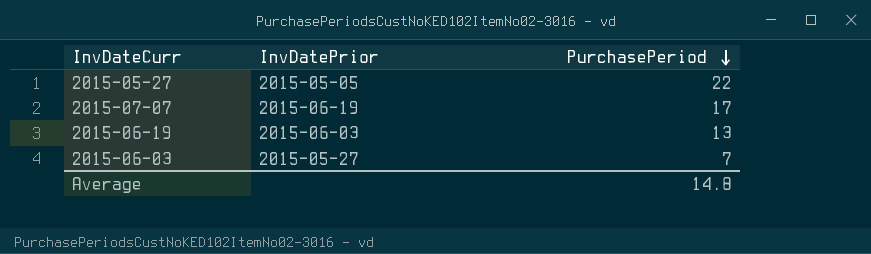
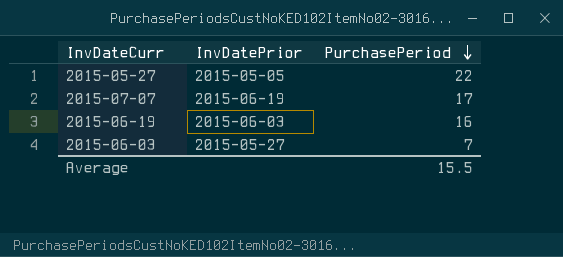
2015-06-19 | PurchasePeriod: 13 -> 16
Average | PurchasePeriod: 14.8 -> 15.5

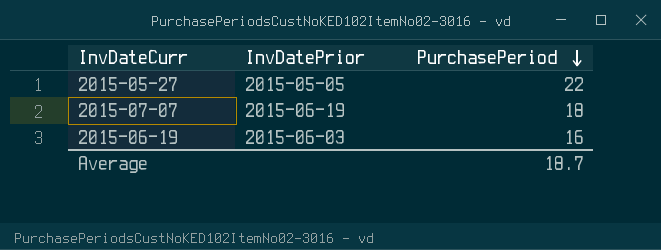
row 2015-06-03: 2015-05-27 | 7 -> none
2015-07-07 | PurchasePeriod: 17 -> 18
Average | PurchasePeriod: 15.5 -> 18.7

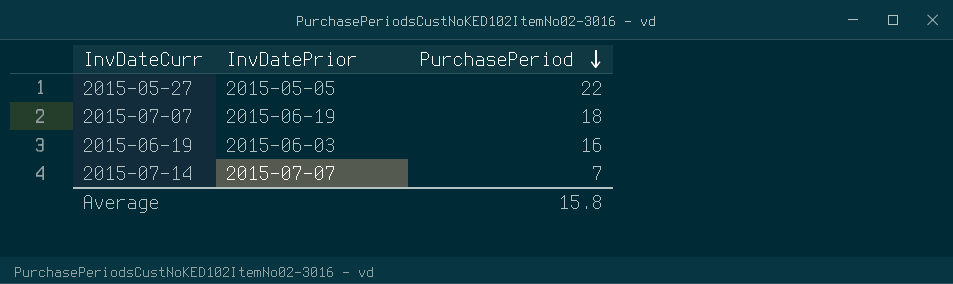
row 2015-07-14: none -> 2015-07-07 | 7
Average | PurchasePeriod: 18.7 -> 15.8

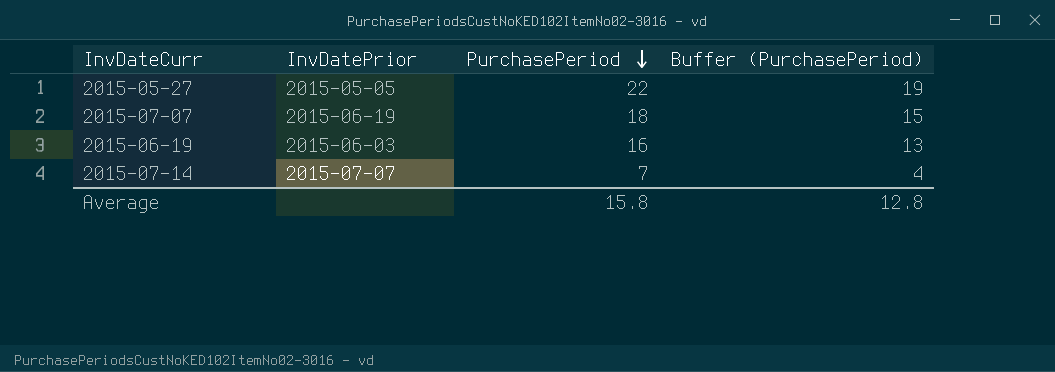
column Buffer (PurchasePeriod) | formula: none -> [PurchasePeriod] - 3

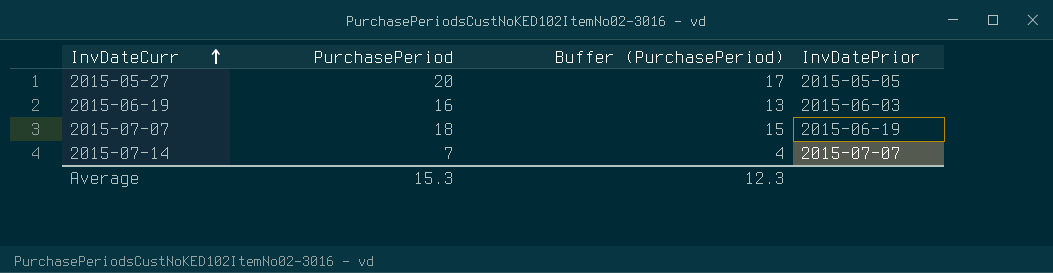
row order: PurchasePeriod descending -> InvDateCurr ascending
column InvDatePrior | position: 2 -> 4
2015-05-27 | PurchasePeriod: 22 -> 20
2015-05-27 | Buffer (PurchasePeriod): 19 -> 17
Average | PurchasePeriod: 15.8 -> 15.3
Average | Buffer (PurchasePeriod): 12.8 -> 12.3

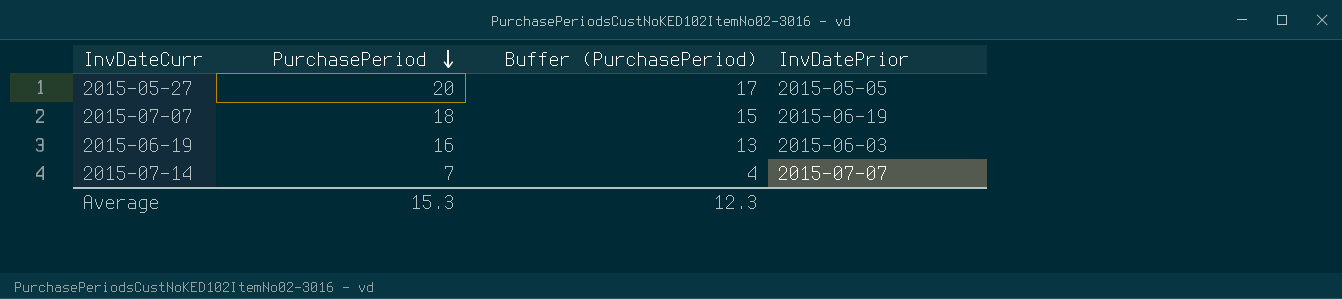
row order: InvDateCurr ascending -> PurchasePeriod descending

